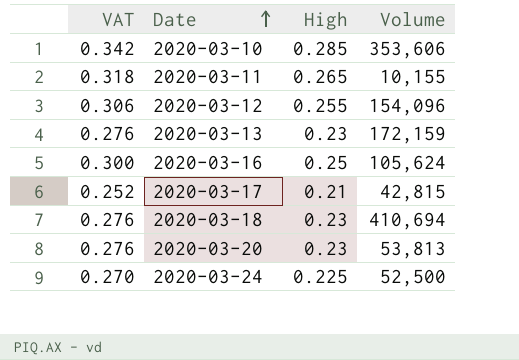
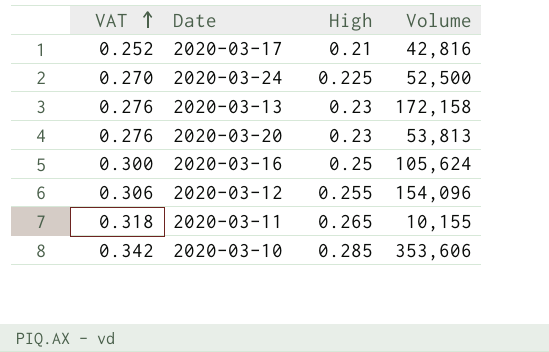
row order: Date ascending -> VAT ascending
row 2020-03-18: 0.276 | 0.23 | 410,694 -> none
2020-03-17 | Volume: 42,815 -> 42,816
2020-03-13 | Volume: 172,159 -> 172,158

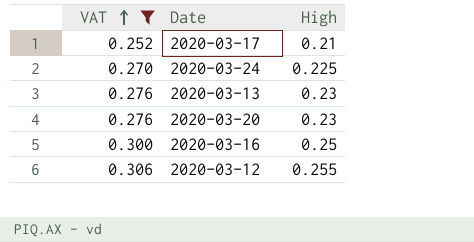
filter: none -> VAT <= 0.306
column Volume | position: 4 -> none

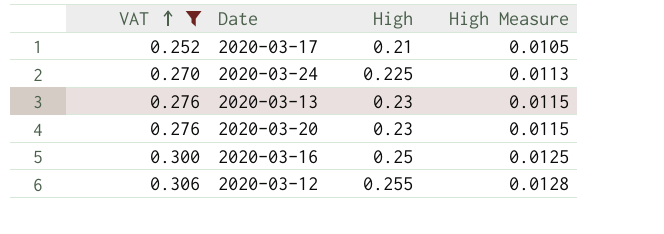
column High Measure | formula: none -> [High] * 0.05

